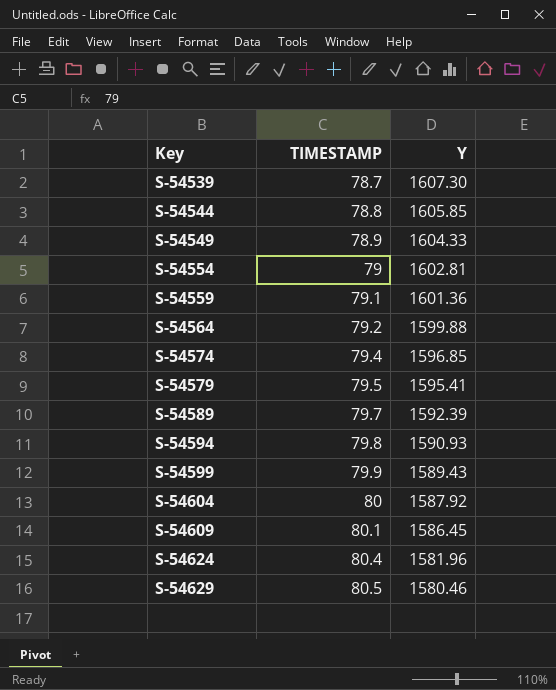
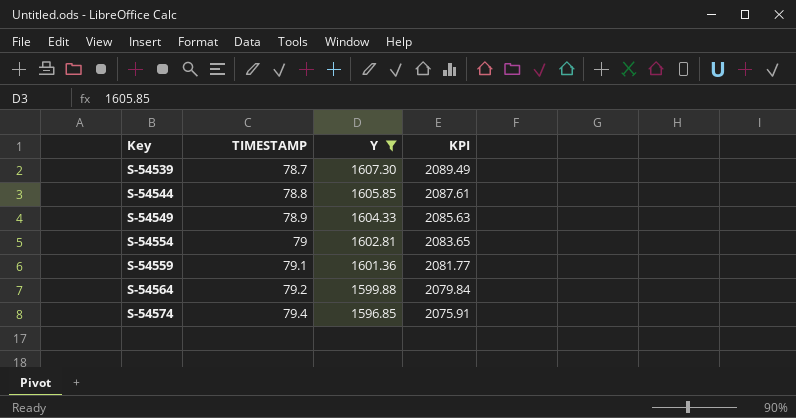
filter: none -> Y >= 1596.85
column KPI | formula: none -> [Y] * 1.3

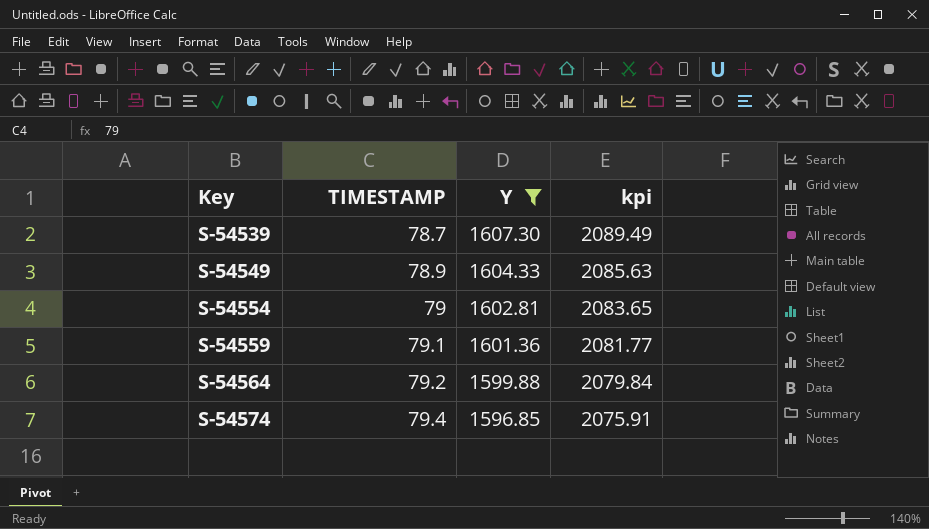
column name: KPI -> kpi
row S-54544: 78.8 | 1605.85 | 2087.61 -> none

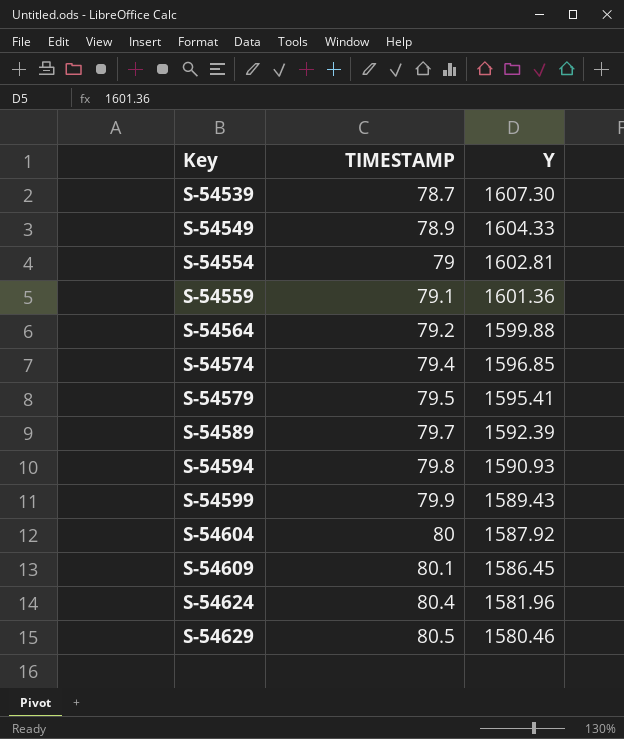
filter: Y >= 1596.85 -> none
column kpi | formula: [Y] * 1.3 -> none

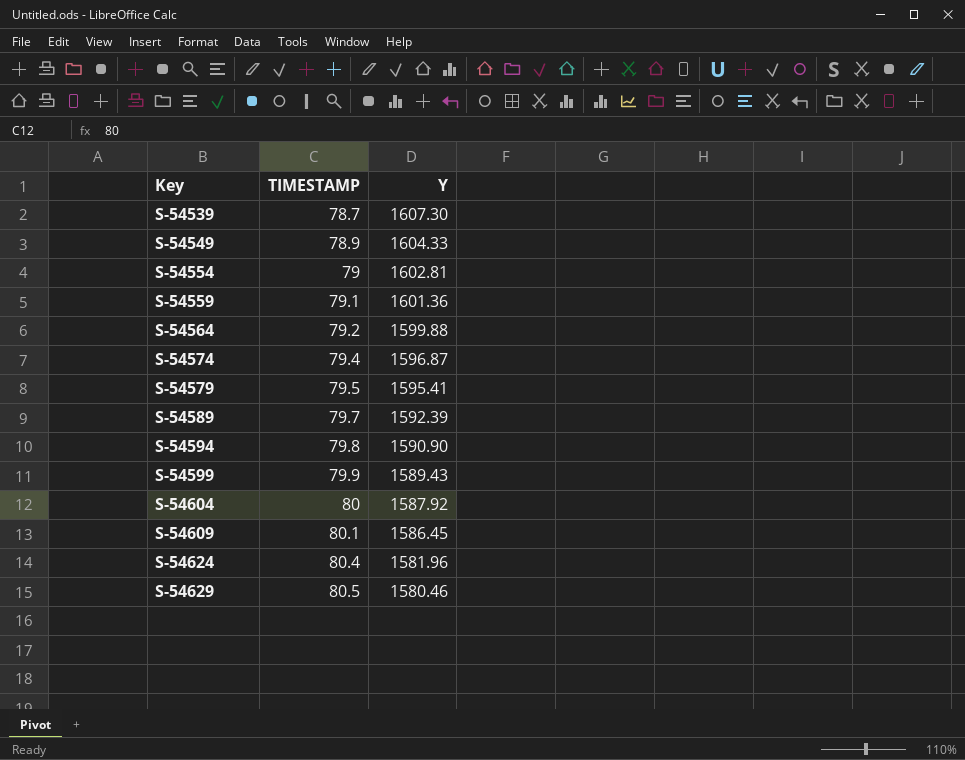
S-54574 | Y: 1596.85 -> 1596.87
S-54594 | Y: 1590.93 -> 1590.90

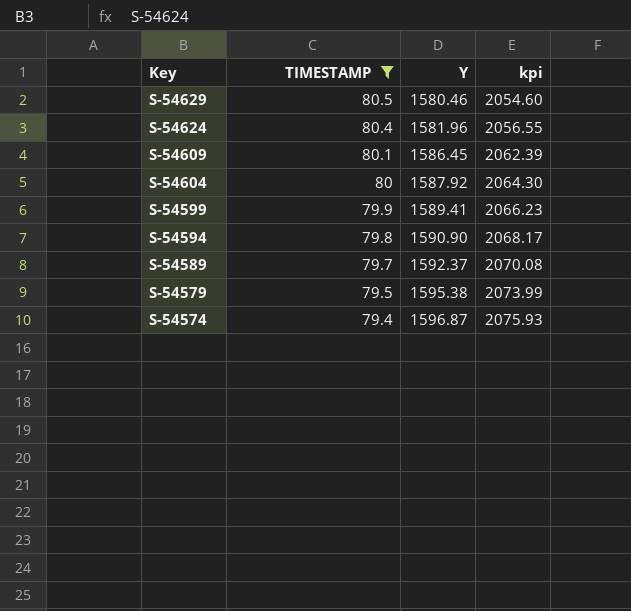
filter: none -> TIMESTAMP >= 79.4
row order: Key ascending -> Key descending
column kpi | formula: none -> [Y] * 1.3
S-54599 | Y: 1589.43 -> 1589.41
S-54589 | Y: 1592.39 -> 1592.37
S-54579 | Y: 1595.41 -> 1595.38

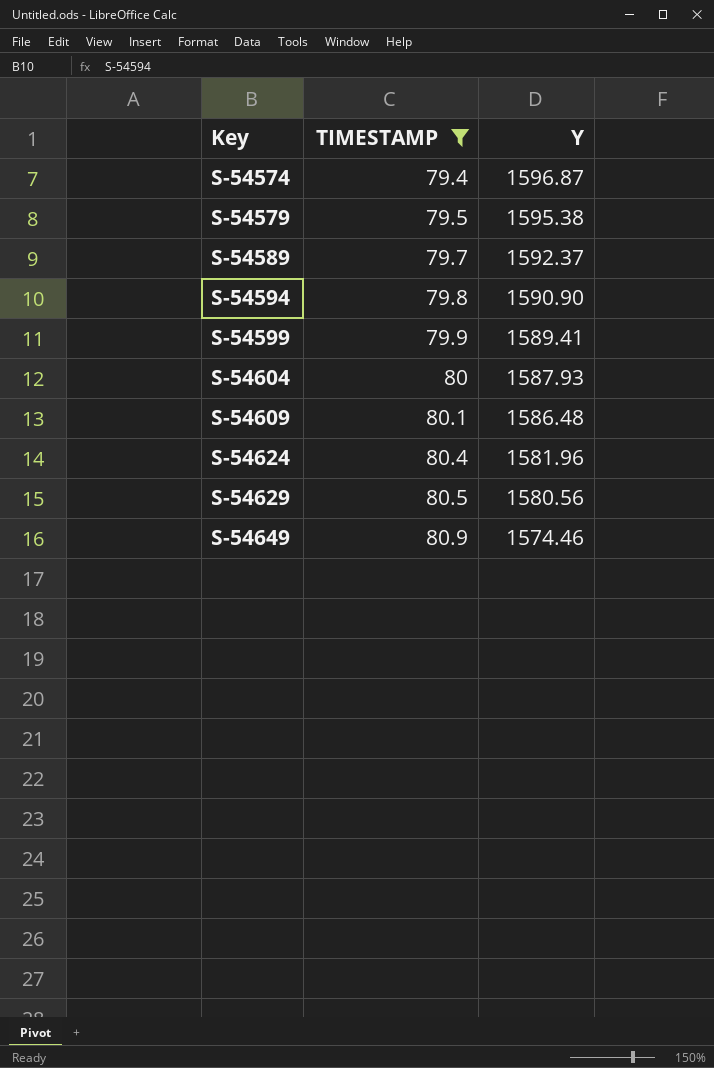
row order: Key descending -> Key ascending
column kpi | formula: [Y] * 1.3 -> none
S-54604 | Y: 1587.92 -> 1587.93
S-54609 | Y: 1586.45 -> 1586.48
S-54629 | Y: 1580.46 -> 1580.56
row S-54649: none -> 80.9 | 1574.46

